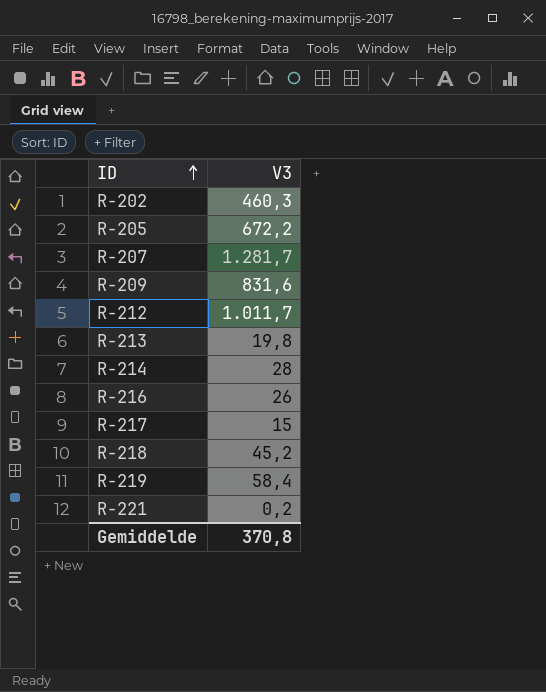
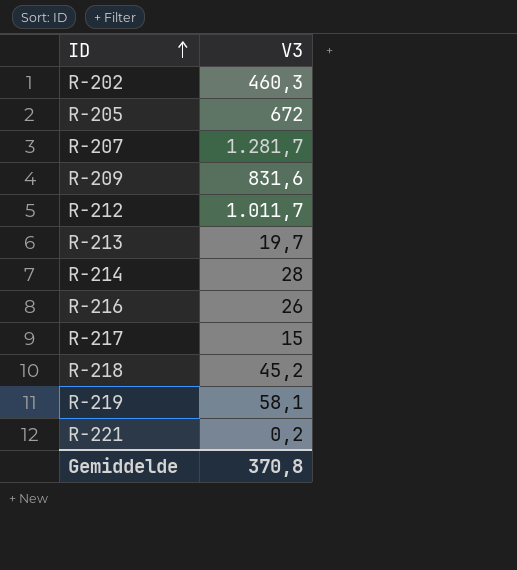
R-205 | V3: 672,2 -> 672
R-213 | V3: 19,8 -> 19,7
R-219 | V3: 58,4 -> 58,1

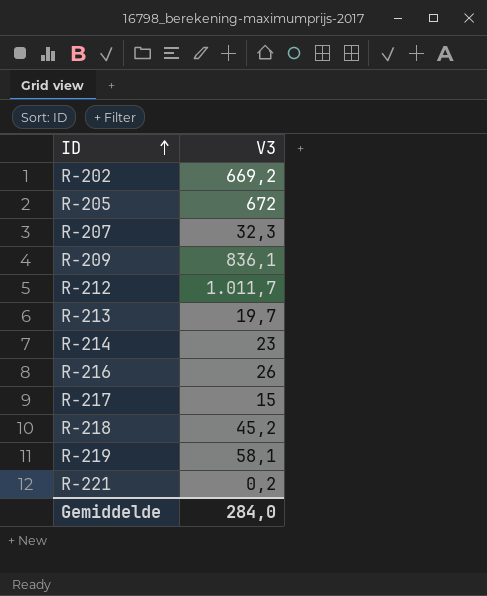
R-202 | V3: 460,3 -> 669,2
R-207 | V3: 1.281,7 -> 32,3
R-209 | V3: 831,6 -> 836,1
R-214 | V3: 28 -> 23
Gemiddelde | V3: 370,8 -> 284,0

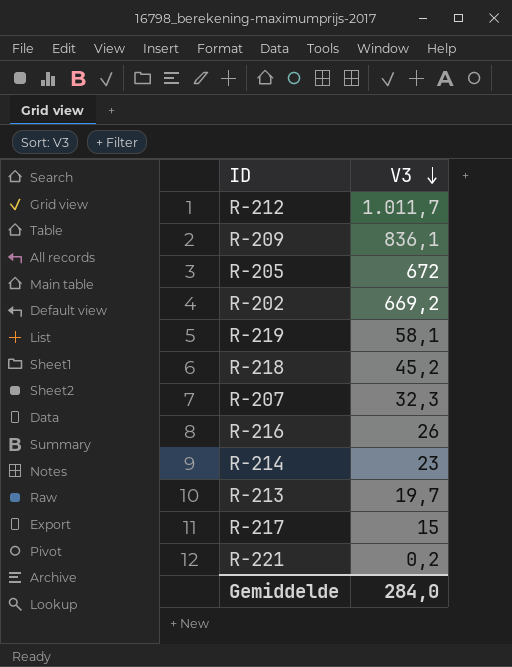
row order: ID ascending -> V3 descending

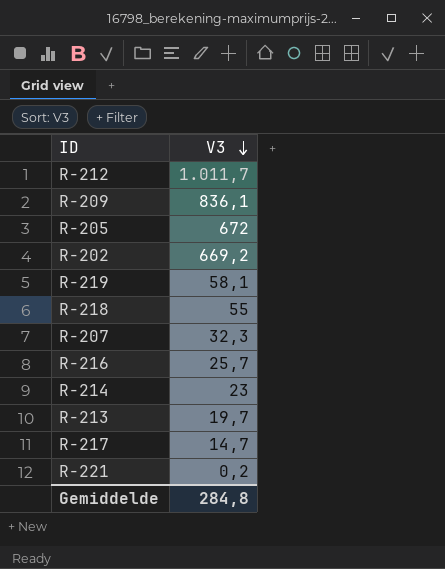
R-218 | V3: 45,2 -> 55
R-216 | V3: 26 -> 25,7
R-217 | V3: 15 -> 14,7
Gemiddelde | V3: 284,0 -> 284,8

